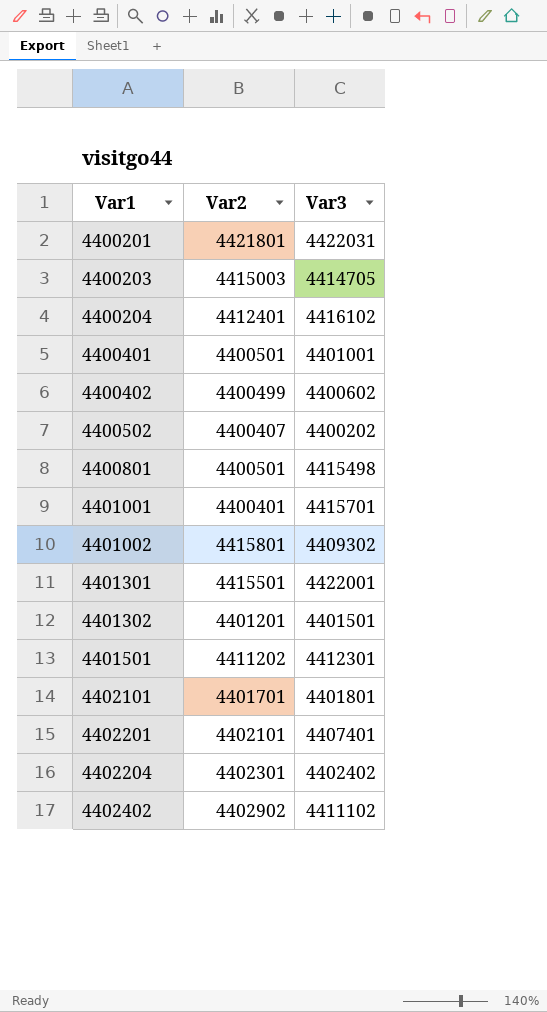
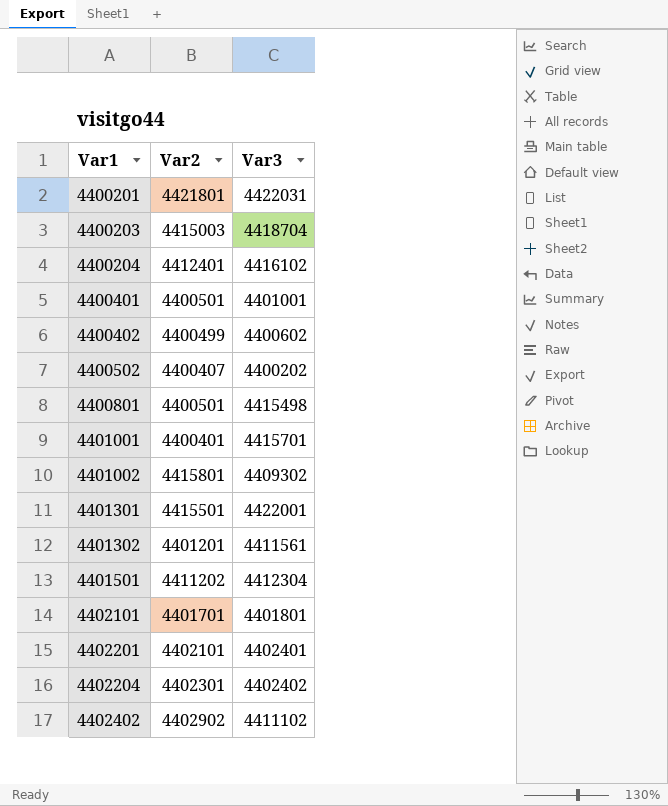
4400203 | Var3: 4414705 -> 4418704
4401302 | Var3: 4401501 -> 4411561
4401501 | Var3: 4412301 -> 4412304
4402201 | Var3: 4407401 -> 4402401

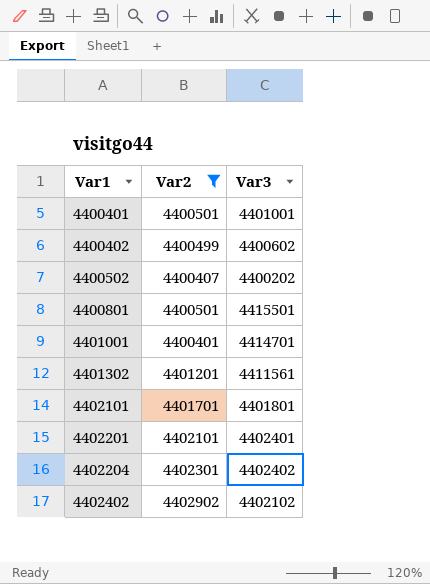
filter: none -> Var2 <= 4402902
4400801 | Var3: 4415498 -> 4415501
4401001 | Var3: 4415701 -> 4414701
4402402 | Var3: 4411102 -> 4402102

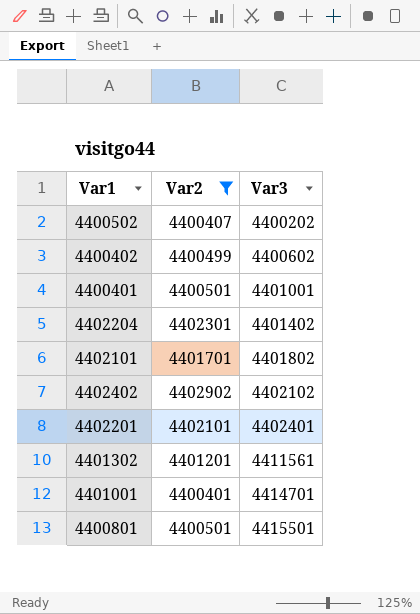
row order: Var1 ascending -> Var3 ascending
4402204 | Var3: 4402402 -> 4401402
4402101 | Var3: 4401801 -> 4401802

